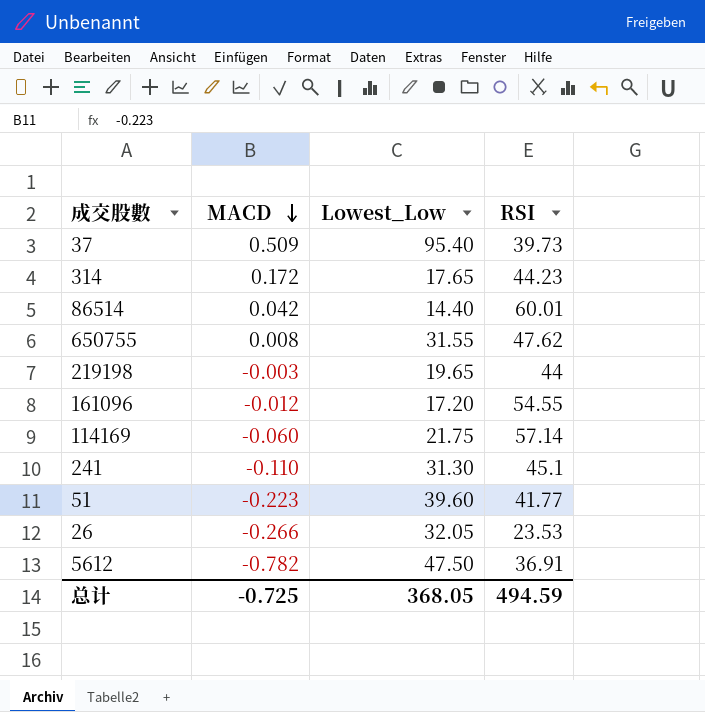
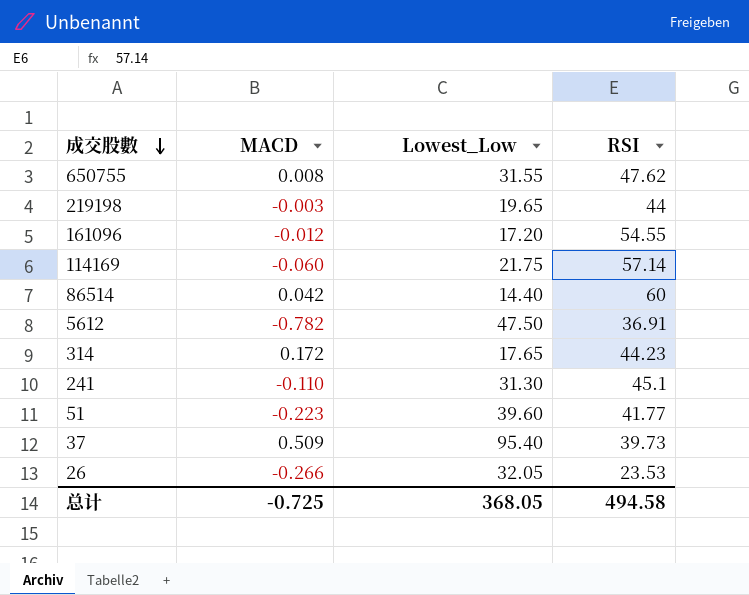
row order: MACD descending -> 成交股數 descending
86514 | RSI: 60.01 -> 60
总计 | RSI: 494.59 -> 494.58

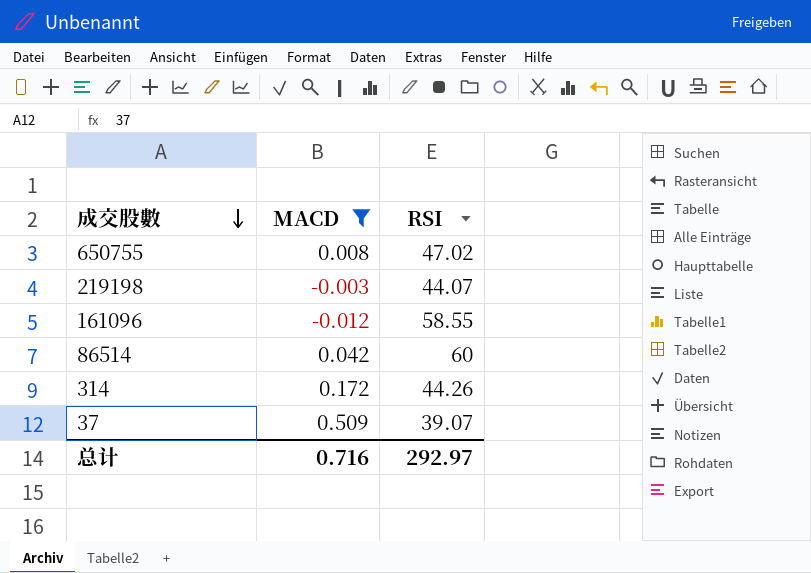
filter: none -> MACD >= -0.012
column Lowest_Low | position: 3 -> none
650755 | RSI: 47.62 -> 47.02
219198 | RSI: 44 -> 44.07
161096 | RSI: 54.55 -> 58.55
314 | RSI: 44.23 -> 44.26
37 | RSI: 39.73 -> 39.07
总计 | MACD: -0.725 -> 0.716
总计 | RSI: 494.58 -> 292.97

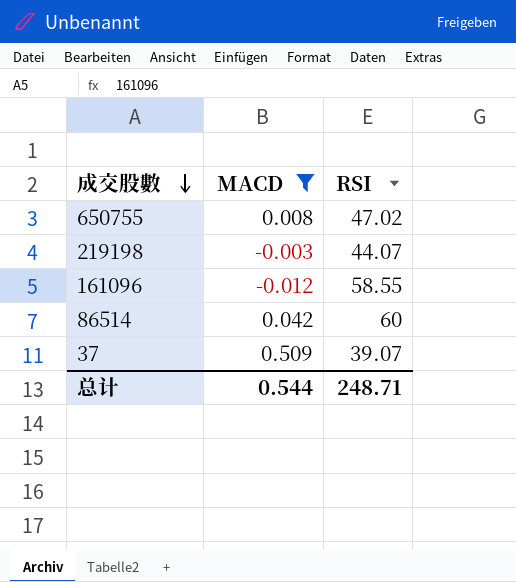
row 314: 0.172 | 44.26 -> none
总计 | MACD: 0.716 -> 0.544
总计 | RSI: 292.97 -> 248.71

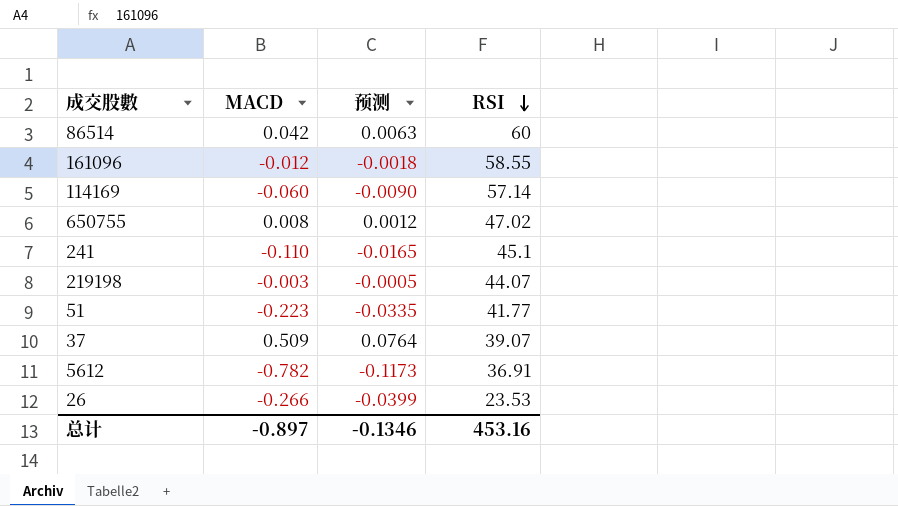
filter: MACD >= -0.012 -> none
row order: 成交股數 descending -> RSI descending
column 预测 | formula: none -> [MACD] * 0.15
总计 | MACD: 0.544 -> -0.897
总计 | RSI: 248.71 -> 453.16

